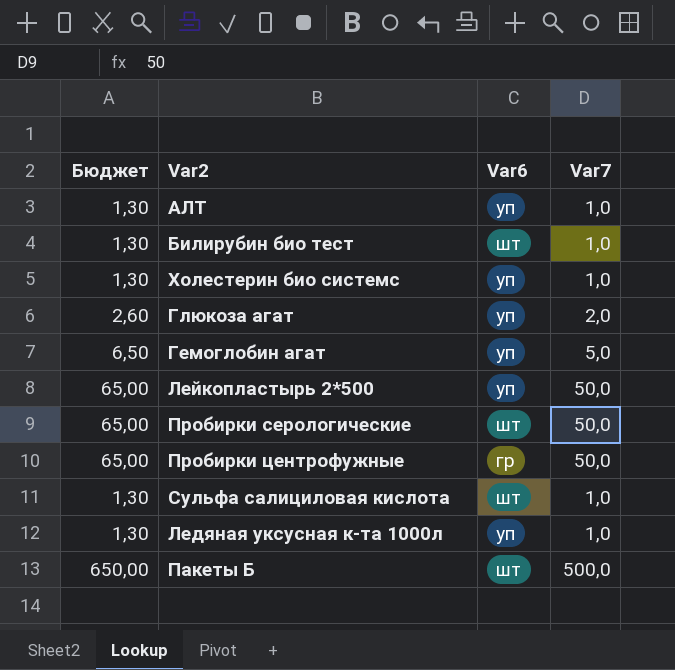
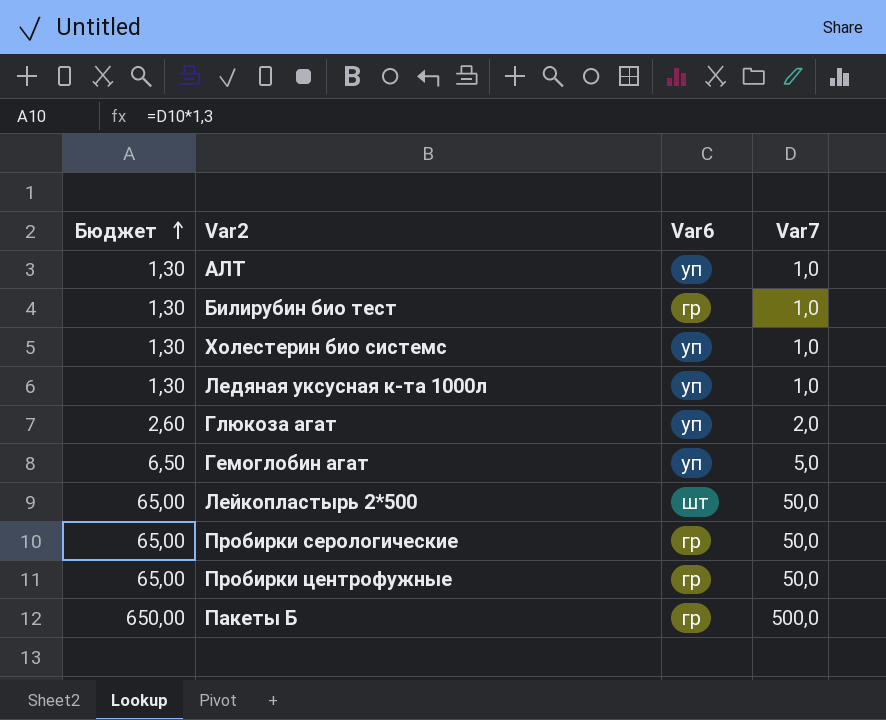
row order: none -> Бюджет ascending
row Сульфа салициловая кислота: 1,30 | шт | 1,0 -> none
Билирубин био тест | Var6: шт -> гр
Лейкопластырь 2*500 | Var6: уп -> шт
Пробирки серологические | Var6: шт -> гр
Пакеты Б | Var6: шт -> гр

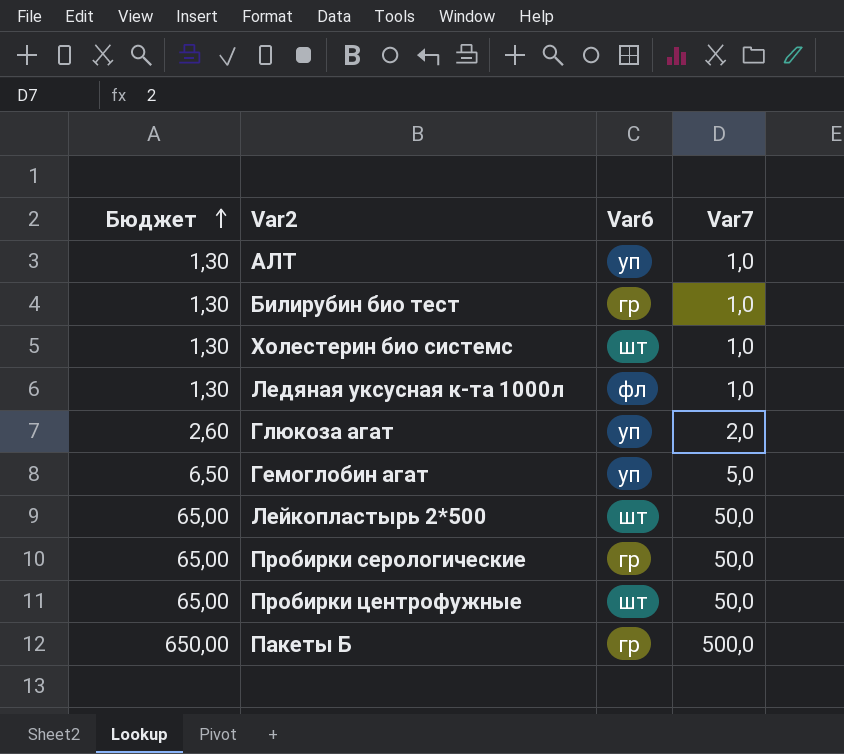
Холестерин био системс | Var6: уп -> шт
Ледяная уксусная к-та 1000л | Var6: уп -> фл
Пробирки центрофужные | Var6: гр -> шт

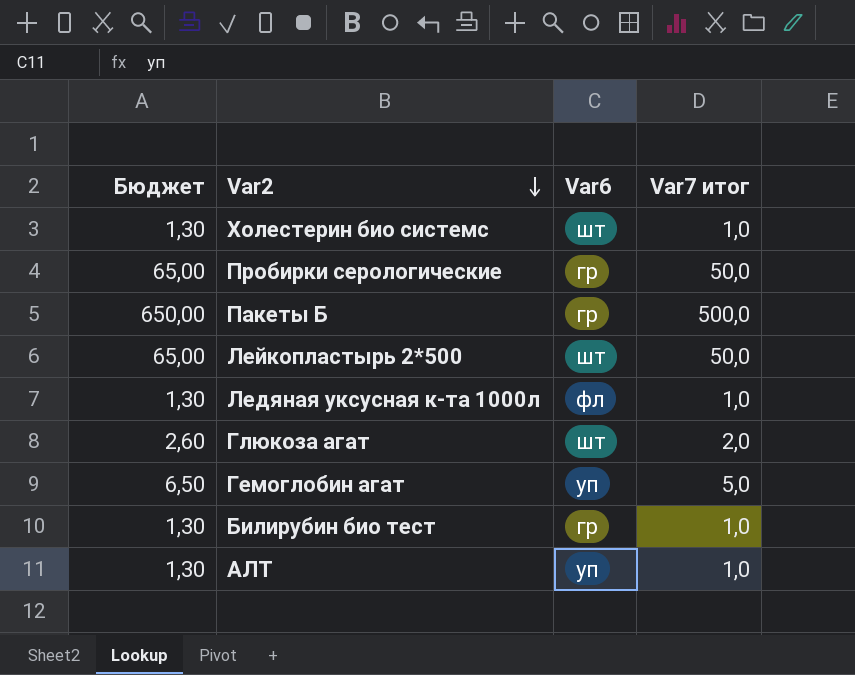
row order: Бюджет ascending -> Var2 descending
column name: Var7 -> Var7 итог
row Пробирки центрофужные: 65,00 | шт | 50,0 -> none
Глюкоза агат | Var6: уп -> шт

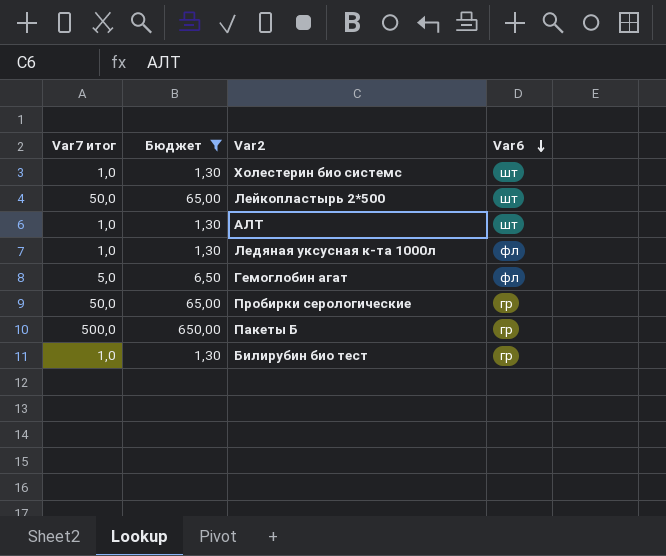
filter: none -> Бюджет != 2,60
row order: Var2 descending -> Var6 descending
column Var7 итог | position: 4 -> 1
АЛТ | Var6: уп -> шт
Гемоглобин агат | Var6: уп -> фл

